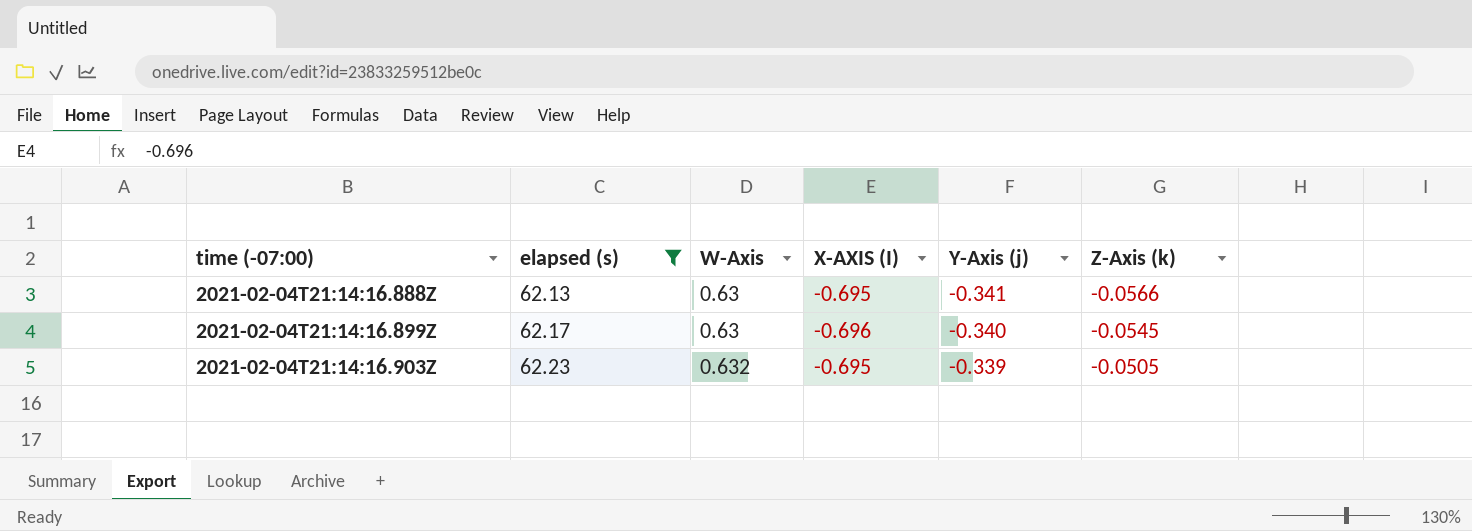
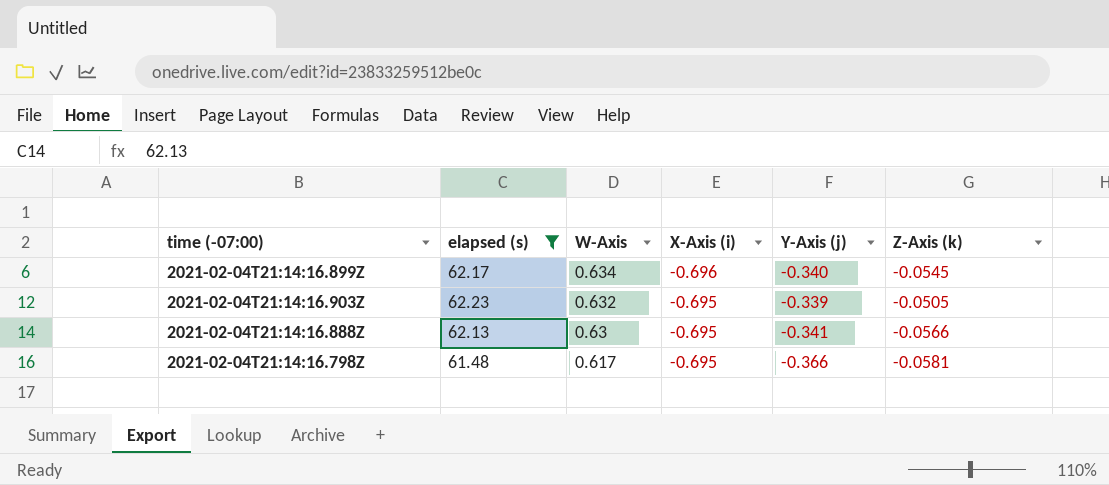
row order: time (-07:00) ascending -> W-Axis descending
column name: X-AXIS (I) -> X-Axis (i)
2021-02-04T21:14:16.899Z | W-Axis: 0.63 -> 0.634
row 2021-02-04T21:14:16.798Z: none -> 61.48 | 0.617 | -0.695 | -0.366 | -0.0581

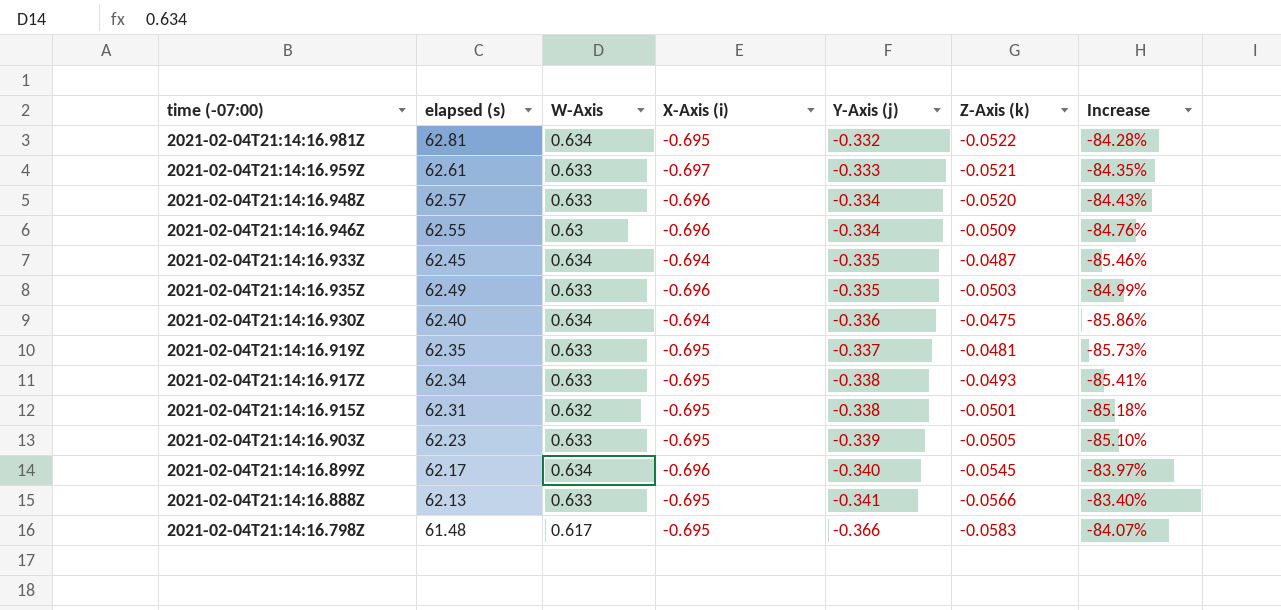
filter: elapsed (s) <= 62.23 -> none
row order: W-Axis descending -> Y-Axis (j) descending
column Increase | formula: none -> ([Z-Axis (k)] - [Y-Axis (j)]) / [Y-Axis (j)]
2021-02-04T21:14:16.903Z | W-Axis: 0.632 -> 0.633
2021-02-04T21:14:16.888Z | W-Axis: 0.63 -> 0.633
2021-02-04T21:14:16.798Z | Z-Axis (k): -0.0581 -> -0.0583

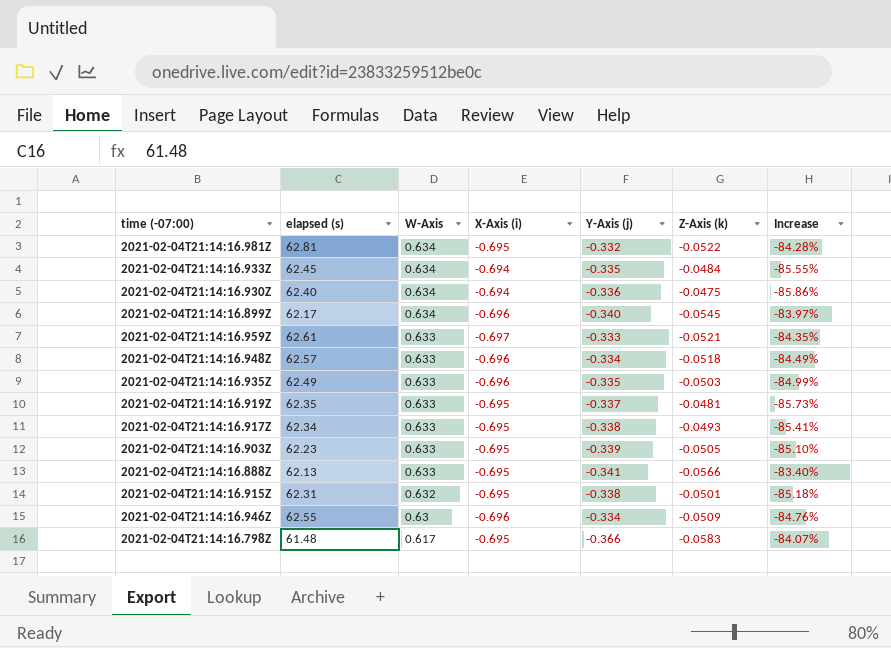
row order: Y-Axis (j) descending -> W-Axis descending
2021-02-04T21:14:16.933Z | Z-Axis (k): -0.0487 -> -0.0484
2021-02-04T21:14:16.933Z | Increase: -85.46% -> -85.55%
2021-02-04T21:14:16.948Z | Z-Axis (k): -0.0520 -> -0.0518
2021-02-04T21:14:16.948Z | Increase: -84.43% -> -84.49%

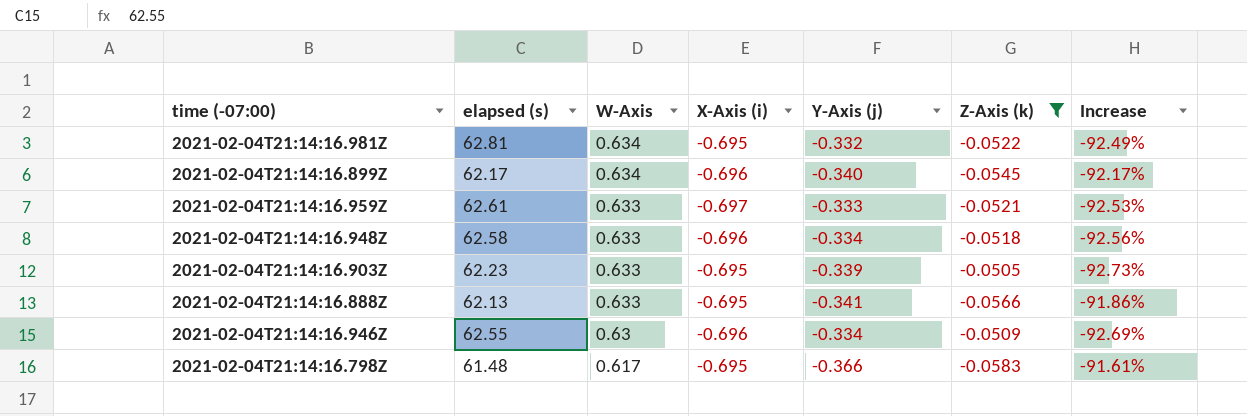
filter: none -> Z-Axis (k) <= -0.0505
column Increase | formula: ([Z-Axis (k)] - [Y-Axis (j)]) / [Y-Axis (j)] -> ([Z-Axis (k)] - [X-Axis (i)]) / [X-Axis (i)]
2021-02-04T21:14:16.948Z | elapsed (s): 62.57 -> 62.58

